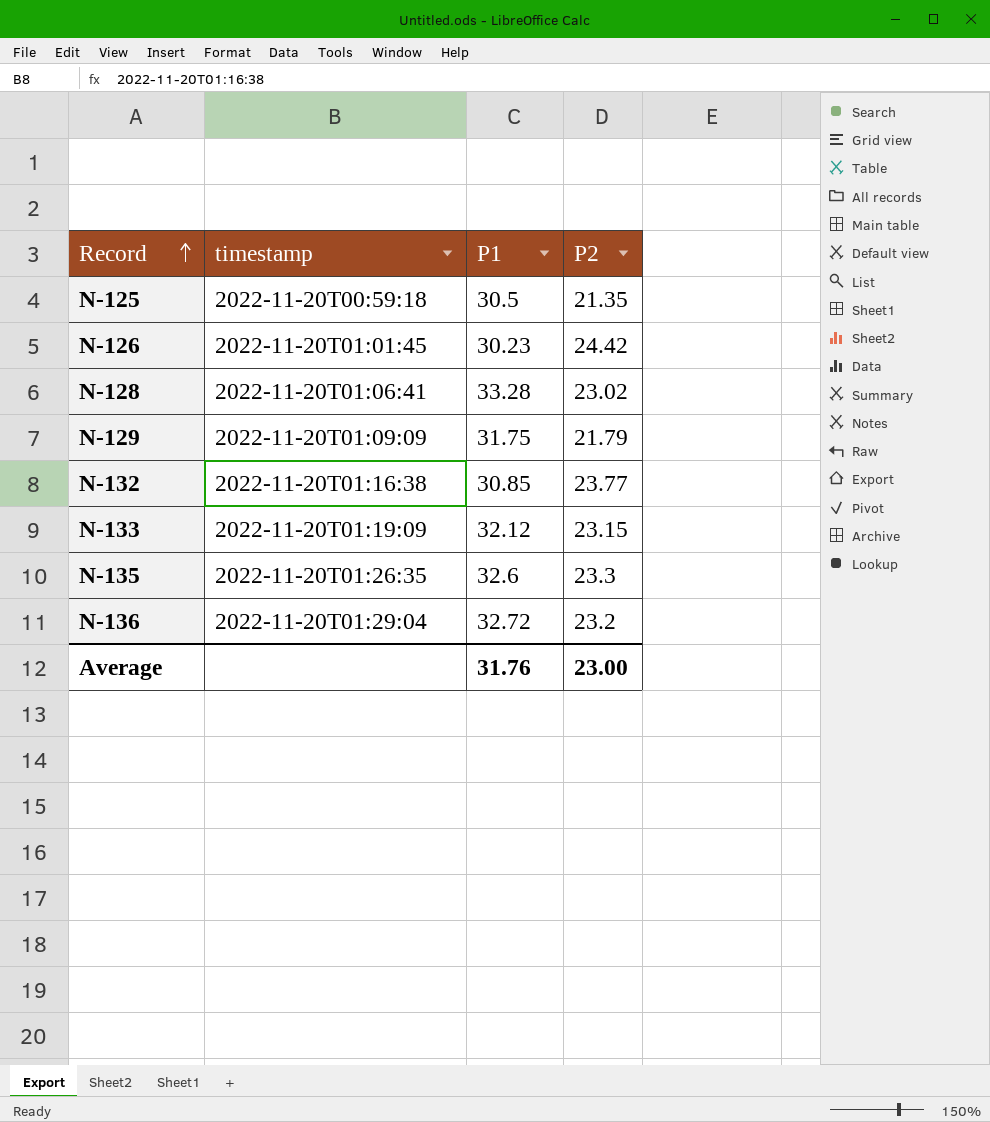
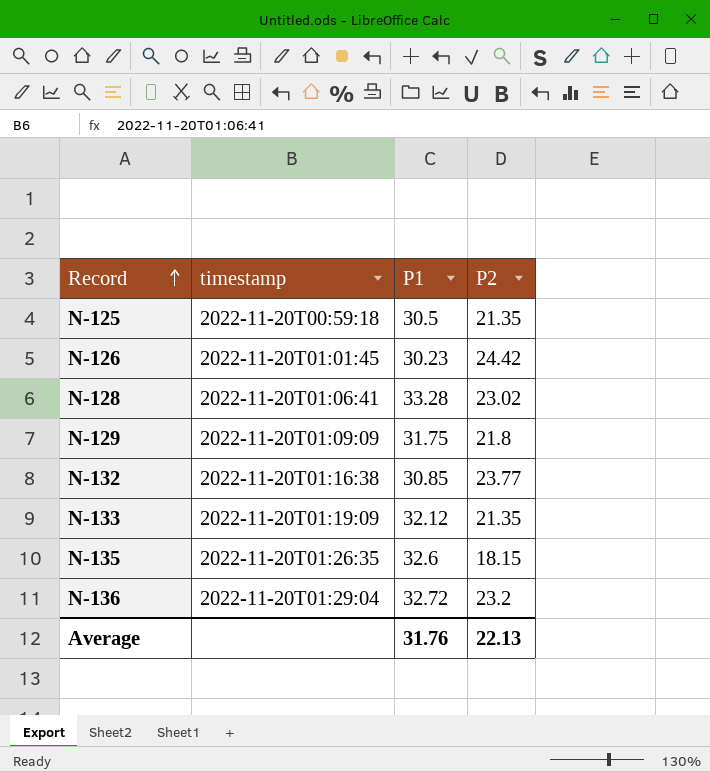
N-129 | P2: 21.79 -> 21.8
N-133 | P2: 23.15 -> 21.35
N-135 | P2: 23.3 -> 18.15
Average | P2: 23.00 -> 22.13

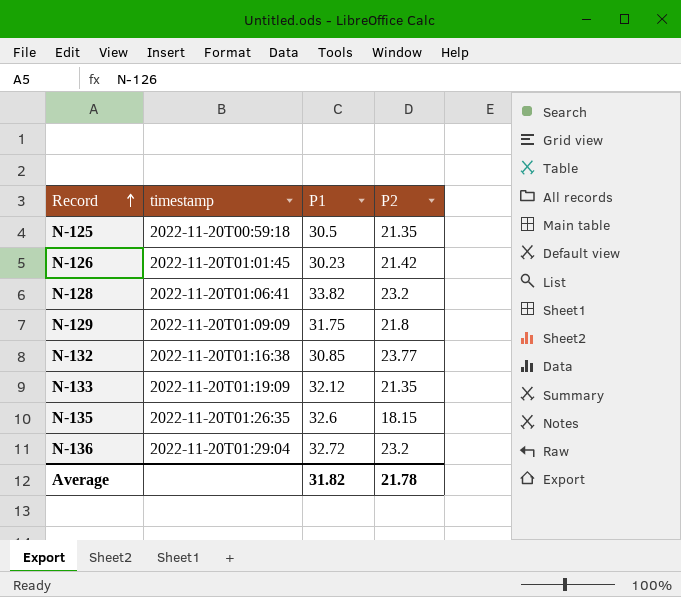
N-126 | P2: 24.42 -> 21.42
N-128 | P1: 33.28 -> 33.82
N-128 | P2: 23.02 -> 23.2
Average | P1: 31.76 -> 31.82
Average | P2: 22.13 -> 21.78

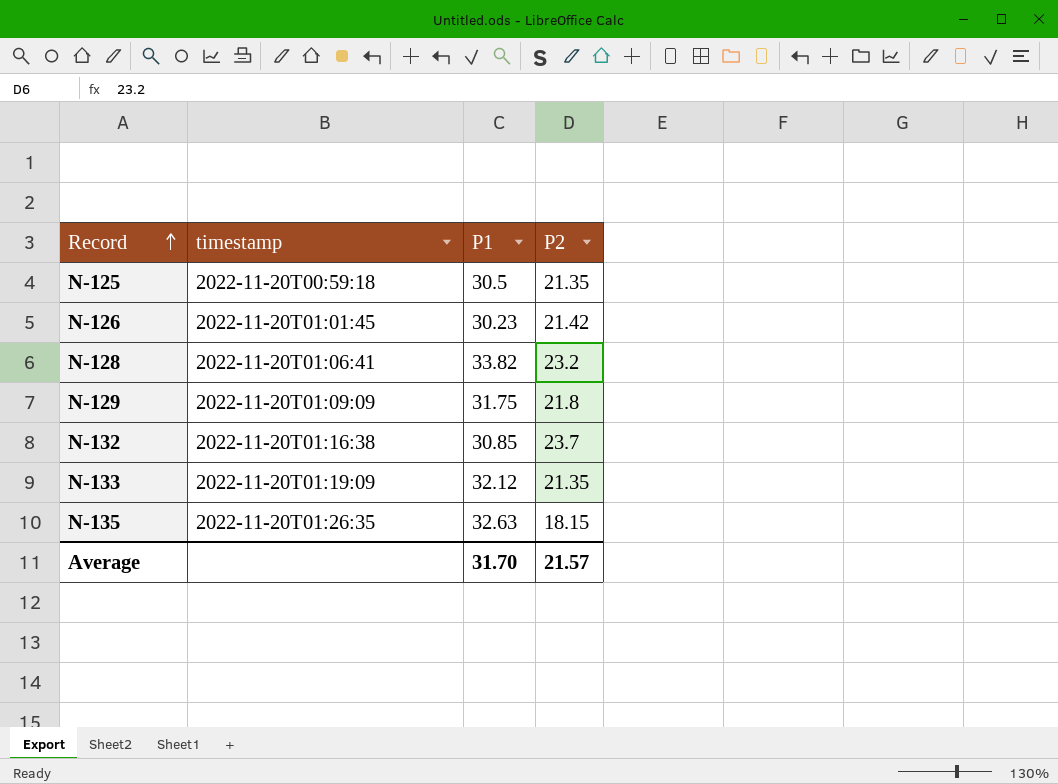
row N-136: 2022-11-20T01:29:04 | 32.72 | 23.2 -> none
N-132 | P2: 23.77 -> 23.7
N-135 | P1: 32.6 -> 32.63
Average | P1: 31.82 -> 31.70
Average | P2: 21.78 -> 21.57

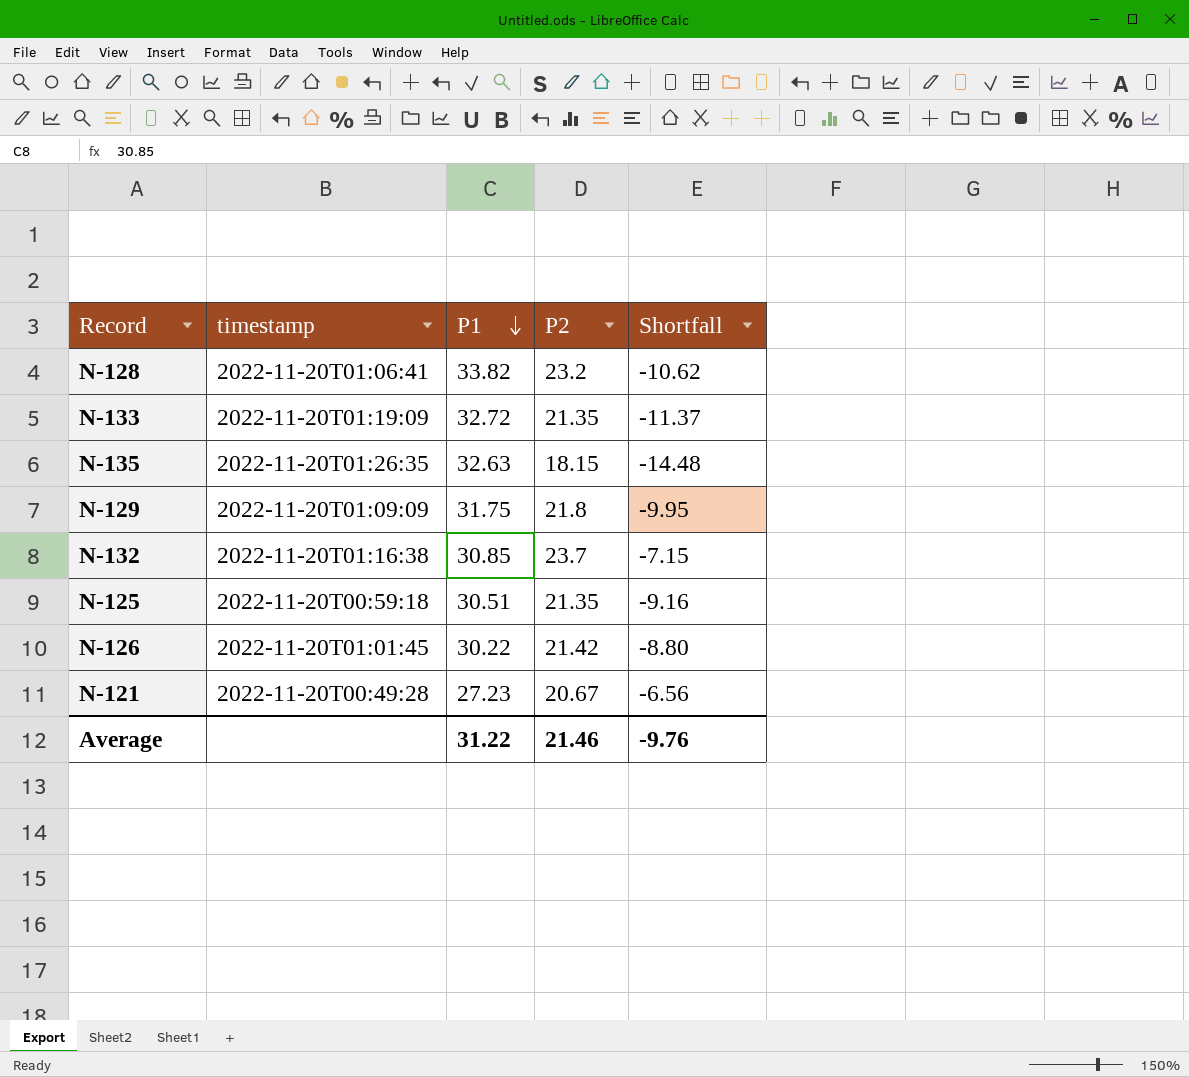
row order: Record ascending -> P1 descending
column Shortfall | formula: none -> [P2] - [P1]
N-133 | P1: 32.12 -> 32.72
N-125 | P1: 30.5 -> 30.51
N-126 | P1: 30.23 -> 30.22
row N-121: none -> 2022-11-20T00:49:28 | 27.23 | 20.67 | -6.56
Average | P1: 31.70 -> 31.22
Average | P2: 21.57 -> 21.46

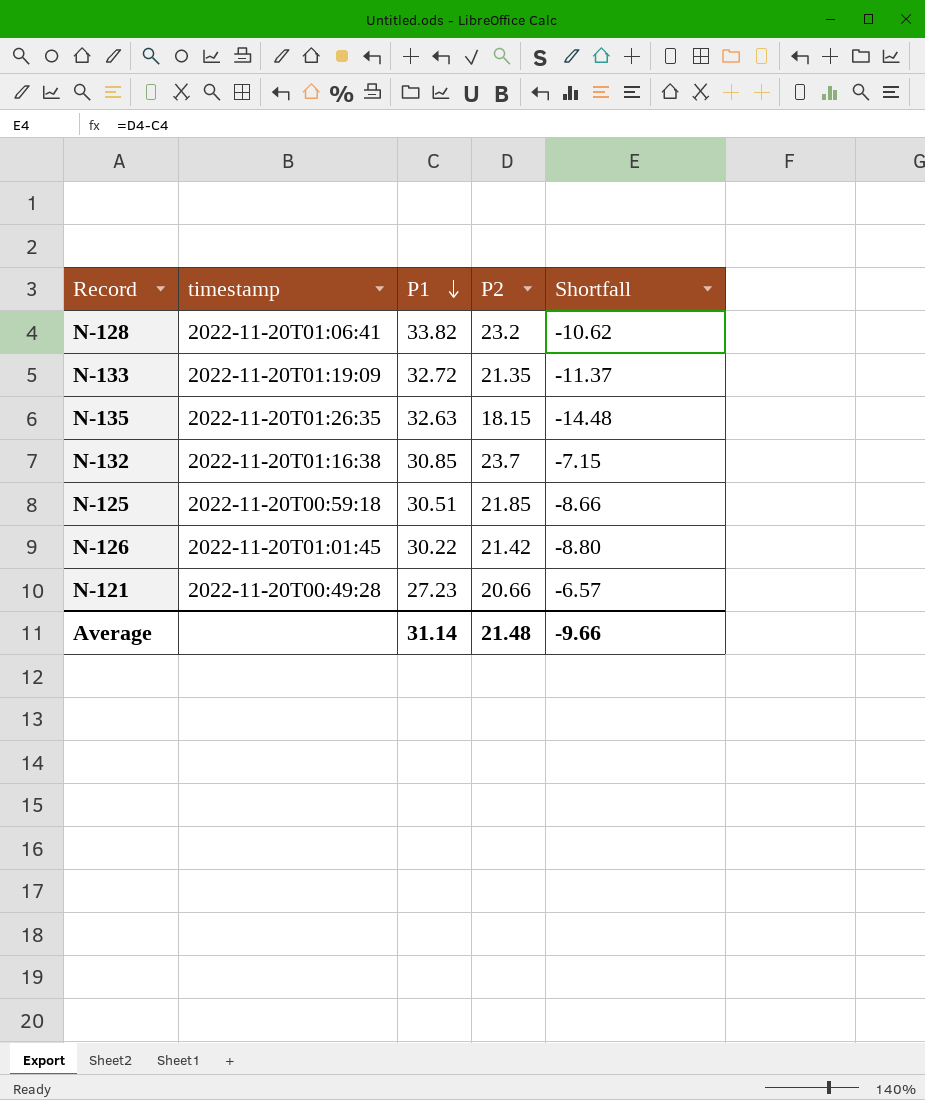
row N-129: 2022-11-20T01:09:09 | 31.75 | 21.8 | -9.95 -> none
N-125 | P2: 21.35 -> 21.85
N-125 | Shortfall: -9.16 -> -8.66
N-121 | P2: 20.67 -> 20.66
N-121 | Shortfall: -6.56 -> -6.57
Average | P1: 31.22 -> 31.14
Average | P2: 21.46 -> 21.48
Average | Shortfall: -9.76 -> -9.66

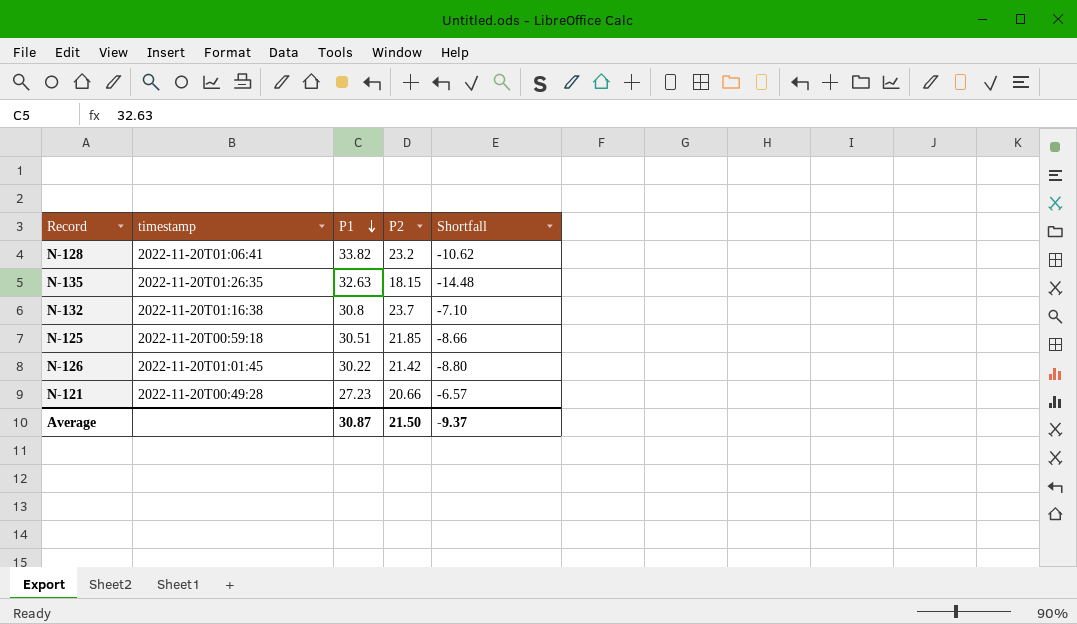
row N-133: 2022-11-20T01:19:09 | 32.72 | 21.35 | -11.37 -> none
N-132 | P1: 30.85 -> 30.8
N-132 | Shortfall: -7.15 -> -7.10
Average | P1: 31.14 -> 30.87
Average | P2: 21.48 -> 21.50
Average | Shortfall: -9.66 -> -9.37

